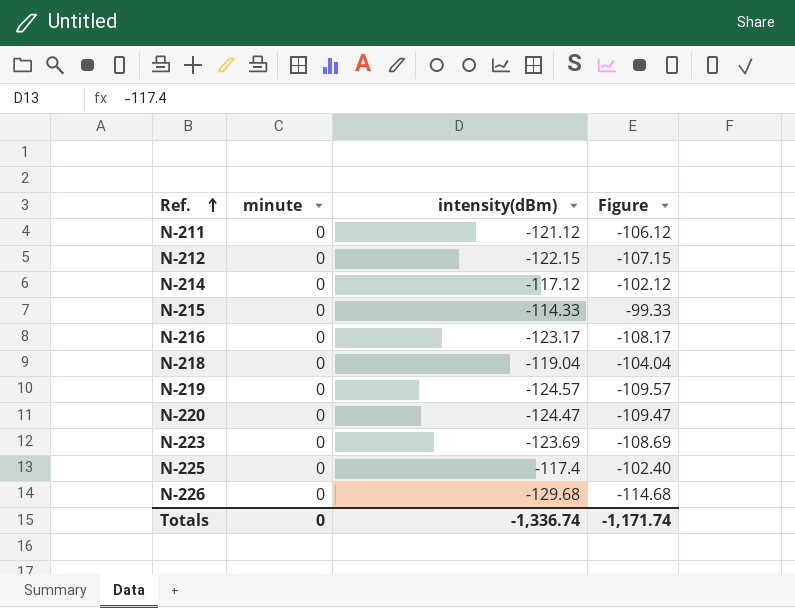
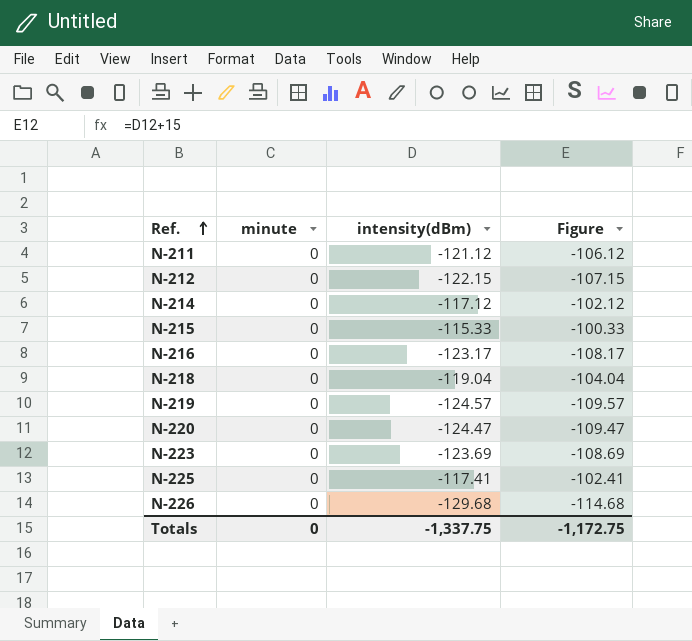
N-215 | intensity(dBm): -114.33 -> -115.33
N-215 | Figure: -99.33 -> -100.33
N-225 | intensity(dBm): -117.4 -> -117.41
N-225 | Figure: -102.40 -> -102.41
Totals | intensity(dBm): -1,336.74 -> -1,337.75
Totals | Figure: -1,171.74 -> -1,172.75

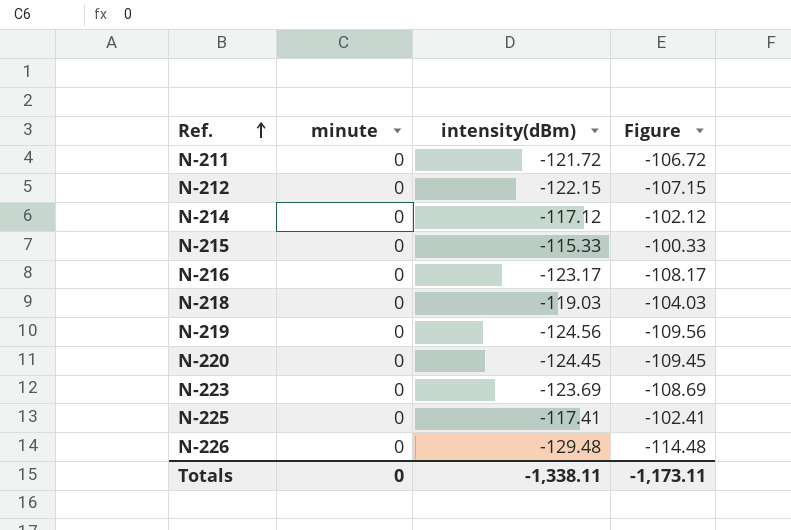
N-211 | intensity(dBm): -121.12 -> -121.72
N-211 | Figure: -106.12 -> -106.72
N-218 | intensity(dBm): -119.04 -> -119.03
N-218 | Figure: -104.04 -> -104.03
N-219 | intensity(dBm): -124.57 -> -124.56
N-219 | Figure: -109.57 -> -109.56
N-220 | intensity(dBm): -124.47 -> -124.45
N-220 | Figure: -109.47 -> -109.45
N-226 | intensity(dBm): -129.68 -> -129.48
N-226 | Figure: -114.68 -> -114.48
Totals | intensity(dBm): -1,337.75 -> -1,338.11
Totals | Figure: -1,172.75 -> -1,173.11

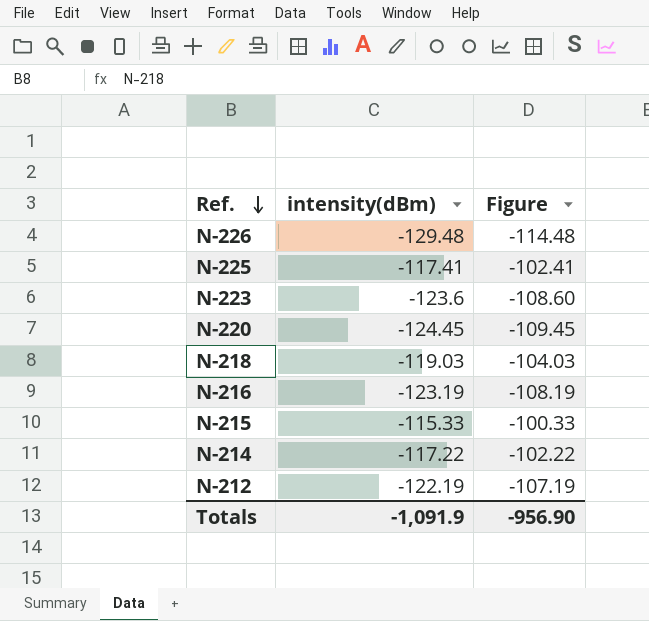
row order: Ref. ascending -> Ref. descending
column minute | position: 2 -> none
row N-211: 0 | -121.72 | -106.72 -> none
row N-219: 0 | -124.56 | -109.56 -> none
N-223 | intensity(dBm): -123.69 -> -123.6
N-223 | Figure: -108.69 -> -108.60
N-216 | intensity(dBm): -123.17 -> -123.19
N-216 | Figure: -108.17 -> -108.19
N-214 | intensity(dBm): -117.12 -> -117.22
N-214 | Figure: -102.12 -> -102.22
N-212 | intensity(dBm): -122.15 -> -122.19
N-212 | Figure: -107.15 -> -107.19
Totals | intensity(dBm): -1,338.11 -> -1,091.9
Totals | Figure: -1,173.11 -> -956.90

